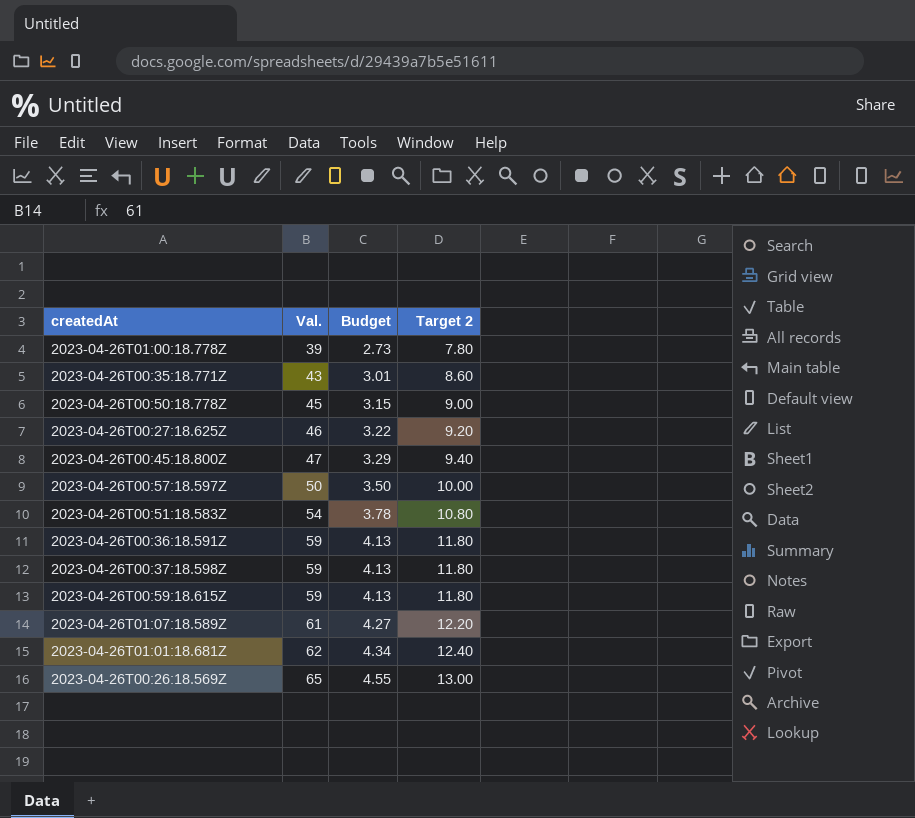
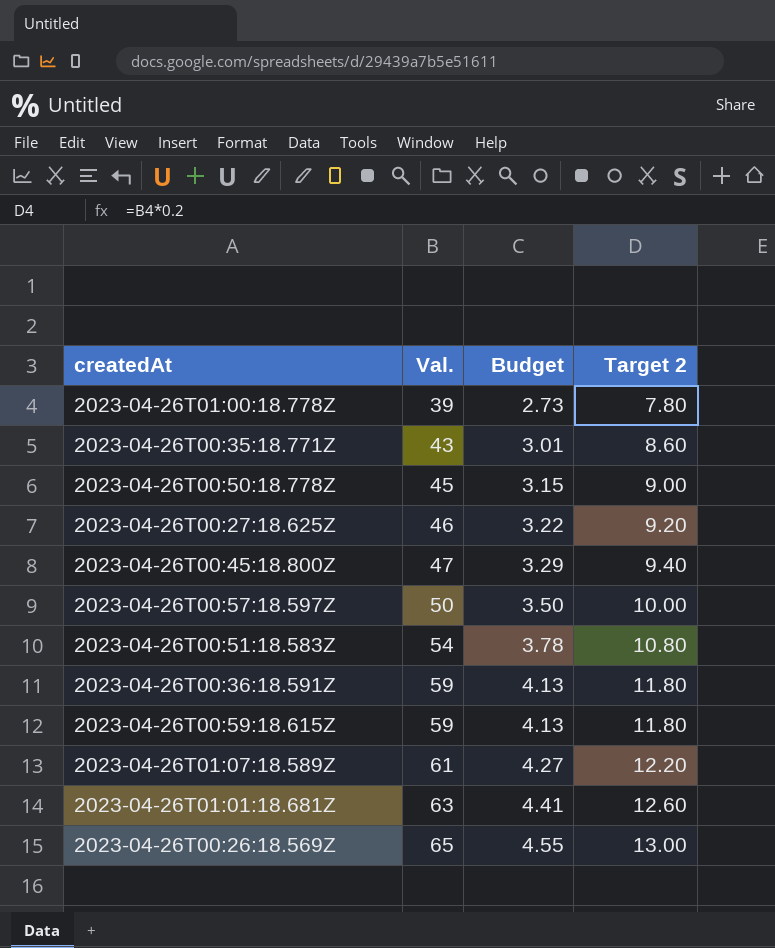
row 2023-04-26T00:37:18.598Z: 59 | 4.13 | 11.80 -> none
2023-04-26T01:01:18.681Z | Val.: 62 -> 63
2023-04-26T01:01:18.681Z | Budget: 4.34 -> 4.41
2023-04-26T01:01:18.681Z | Target 2: 12.40 -> 12.60

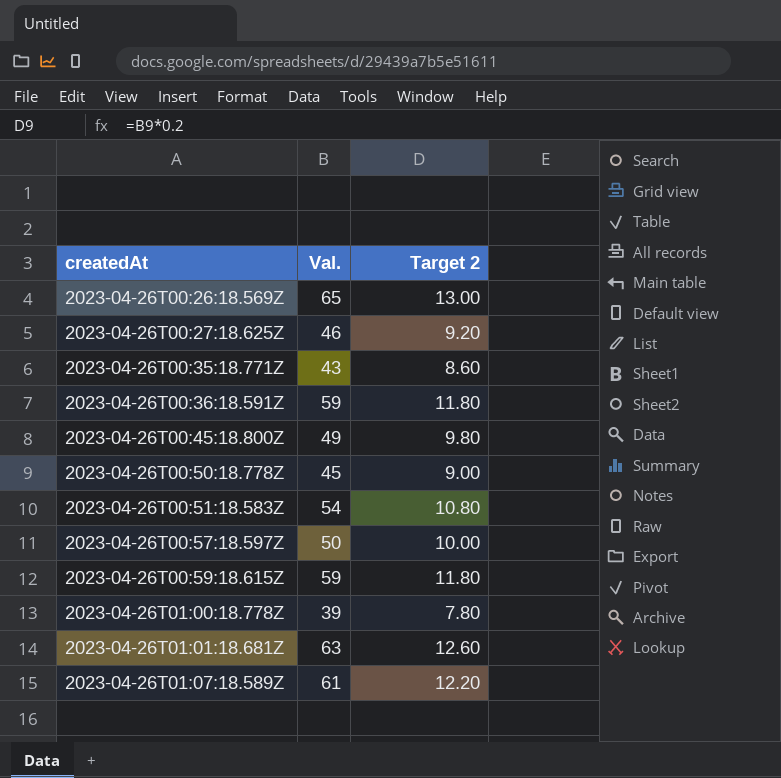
row order: Val. ascending -> createdAt ascending
column Budget | formula: [Val.] * 0.07 -> none
2023-04-26T00:45:18.800Z | Val.: 47 -> 49
2023-04-26T00:45:18.800Z | Target 2: 9.40 -> 9.80

